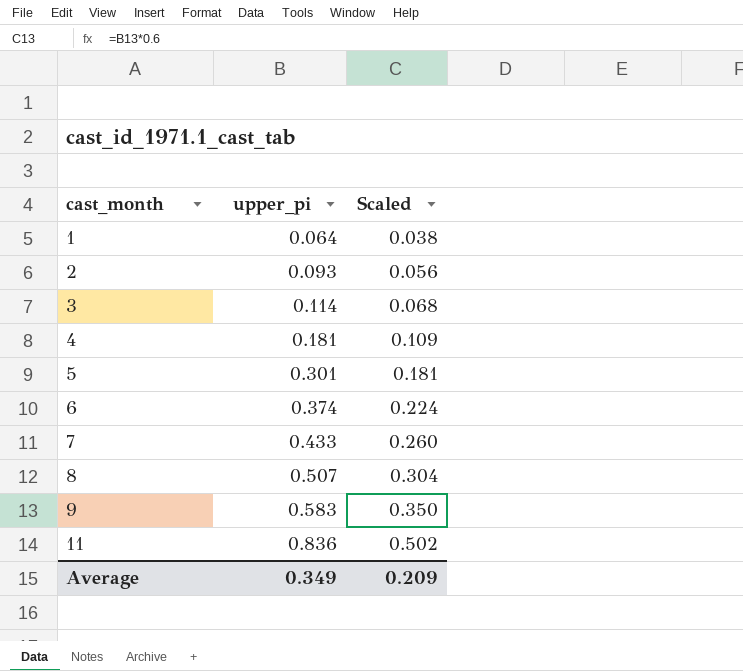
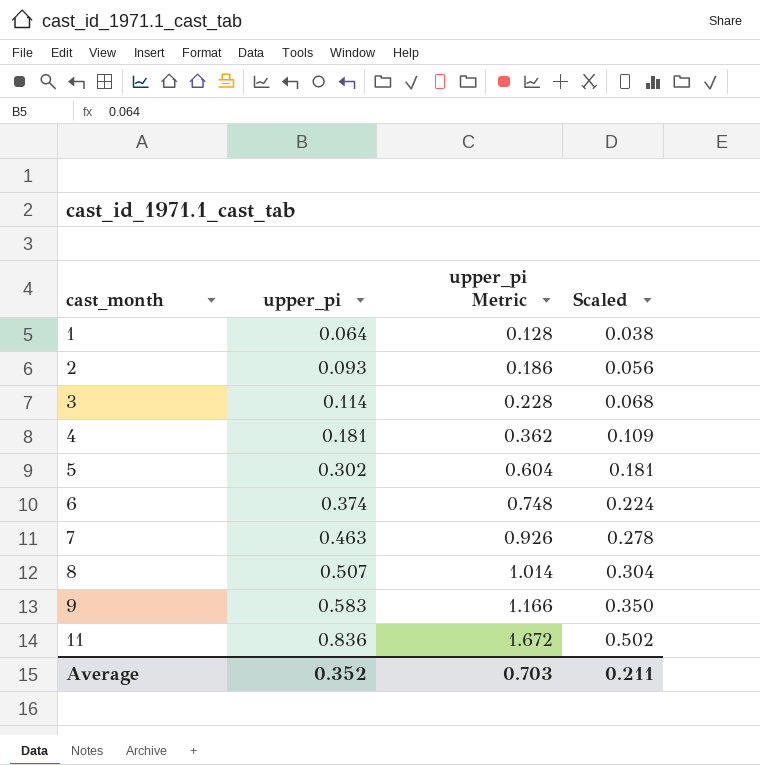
column upper_pi Metric | formula: none -> [upper_pi] * 2
5 | upper_pi: 0.301 -> 0.302
7 | upper_pi: 0.433 -> 0.463
7 | Scaled: 0.260 -> 0.278
Average | upper_pi: 0.349 -> 0.352
Average | Scaled: 0.209 -> 0.211

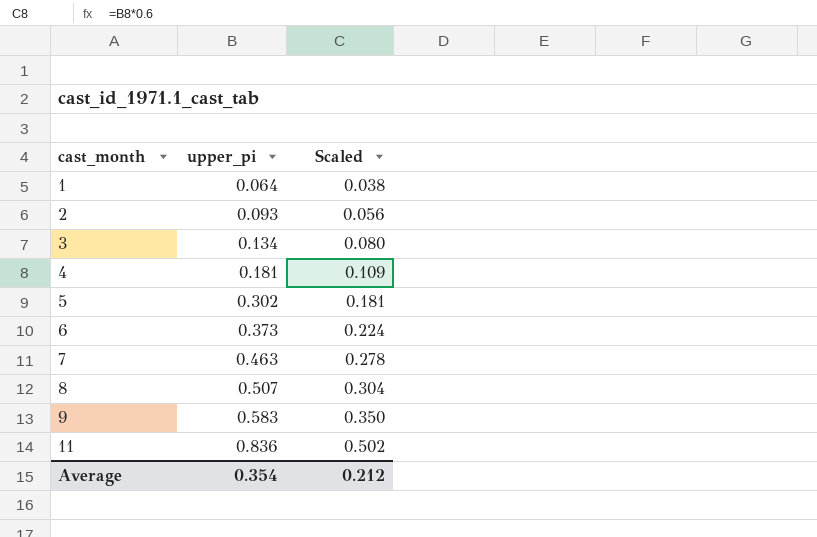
column upper_pi Metric | formula: [upper_pi] * 2 -> none
3 | upper_pi: 0.114 -> 0.134
3 | Scaled: 0.068 -> 0.080
6 | upper_pi: 0.374 -> 0.373
Average | upper_pi: 0.352 -> 0.354
Average | Scaled: 0.211 -> 0.212

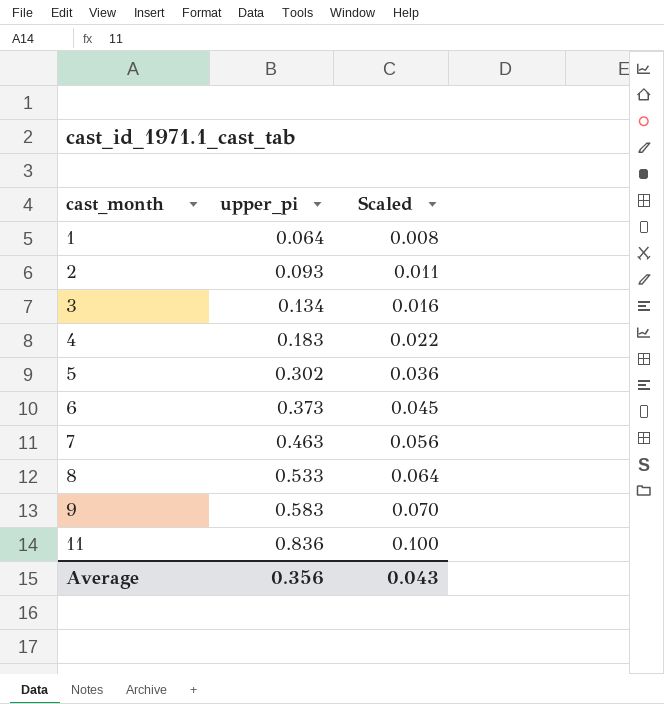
column Scaled | formula: [upper_pi] * 0.6 -> [upper_pi] * 0.12
4 | upper_pi: 0.181 -> 0.183
8 | upper_pi: 0.507 -> 0.533
Average | upper_pi: 0.354 -> 0.356
Average | Scaled: 0.212 -> 0.043

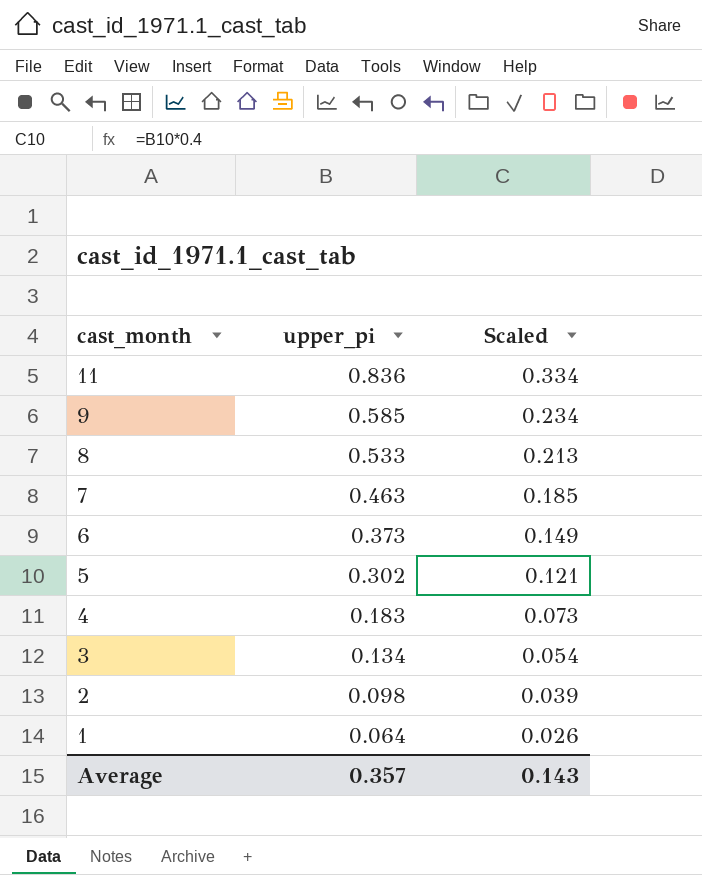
row order: cast_month ascending -> cast_month descending
column Scaled | formula: [upper_pi] * 0.12 -> [upper_pi] * 0.4
9 | upper_pi: 0.583 -> 0.585
2 | upper_pi: 0.093 -> 0.098
Average | upper_pi: 0.356 -> 0.357
Average | Scaled: 0.043 -> 0.143

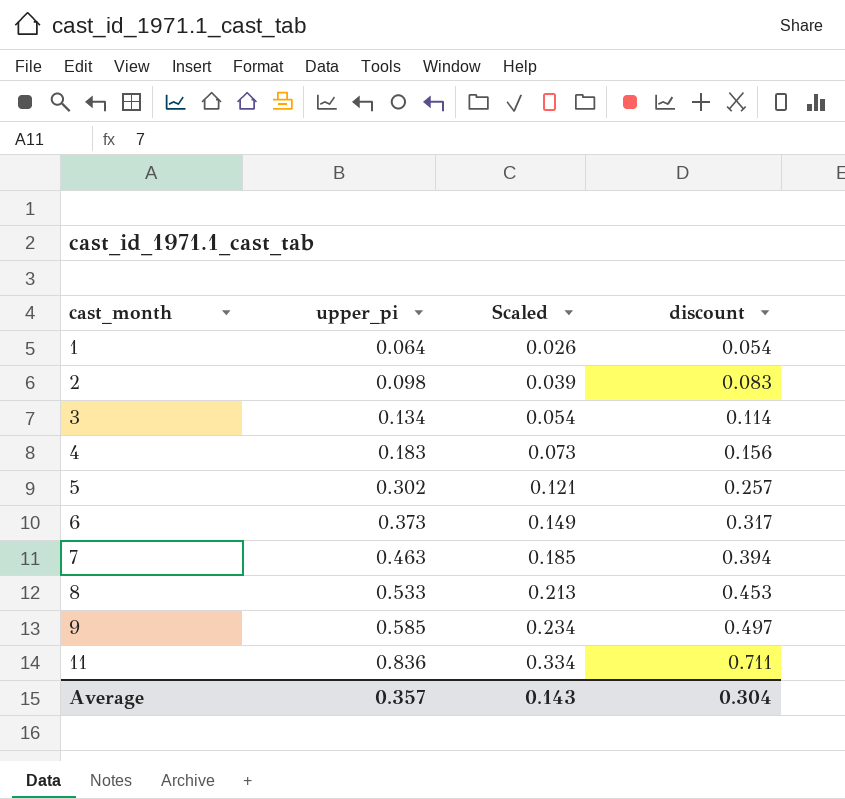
row order: cast_month descending -> cast_month ascending
column discount | formula: none -> [upper_pi] * 0.85

